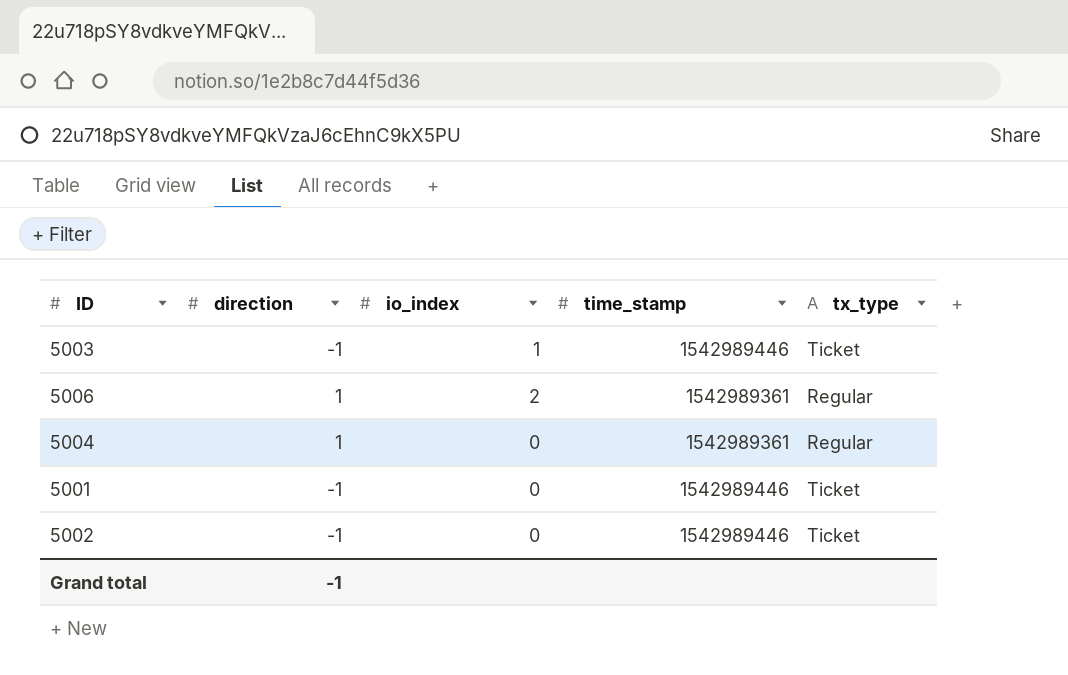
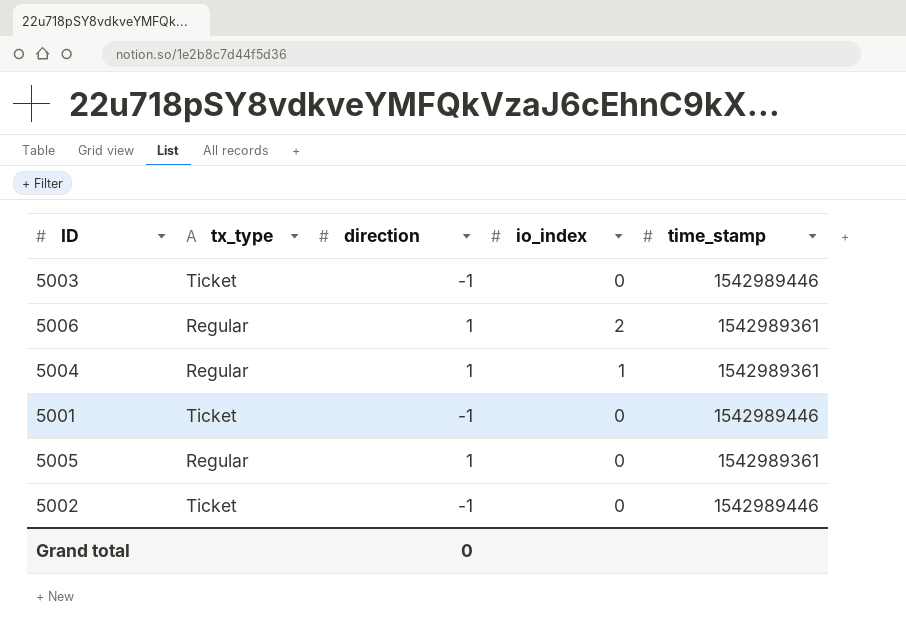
column tx_type | position: 5 -> 2
5003 | io_index: 1 -> 0
5004 | io_index: 0 -> 1
row 5005: none -> Regular | 1 | 0 | 1542989361
Grand total | direction: -1 -> 0

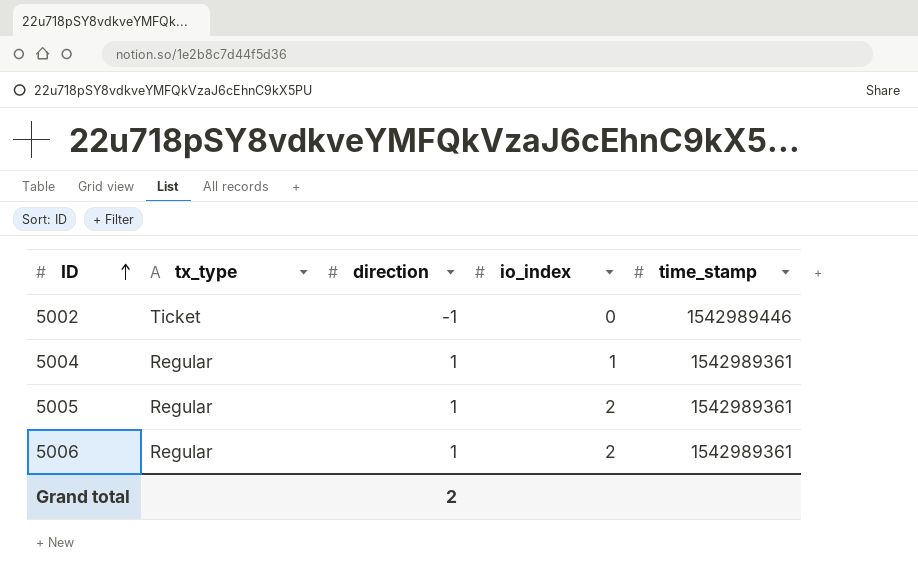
row order: none -> ID ascending
row 5003: Ticket | -1 | 0 | 1542989446 -> none
row 5001: Ticket | -1 | 0 | 1542989446 -> none
5005 | io_index: 0 -> 2
Grand total | direction: 0 -> 2

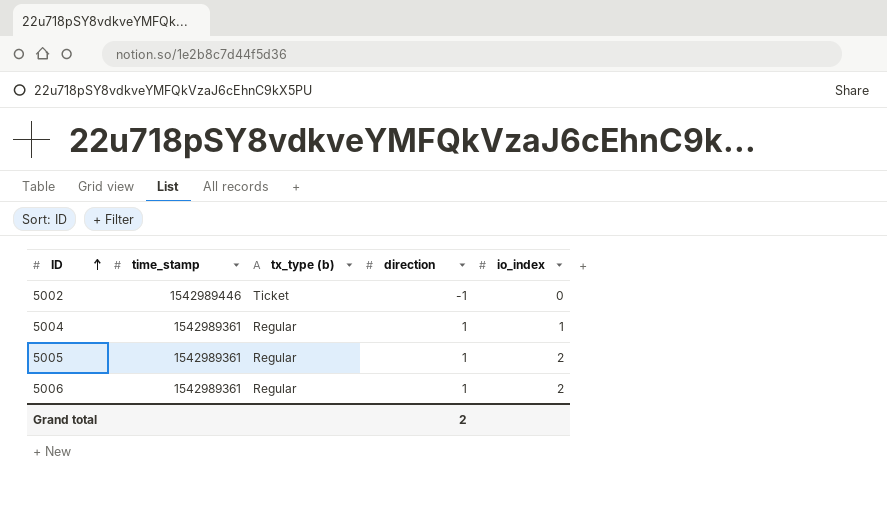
column time_stamp | position: 5 -> 2
column name: tx_type -> tx_type (b)

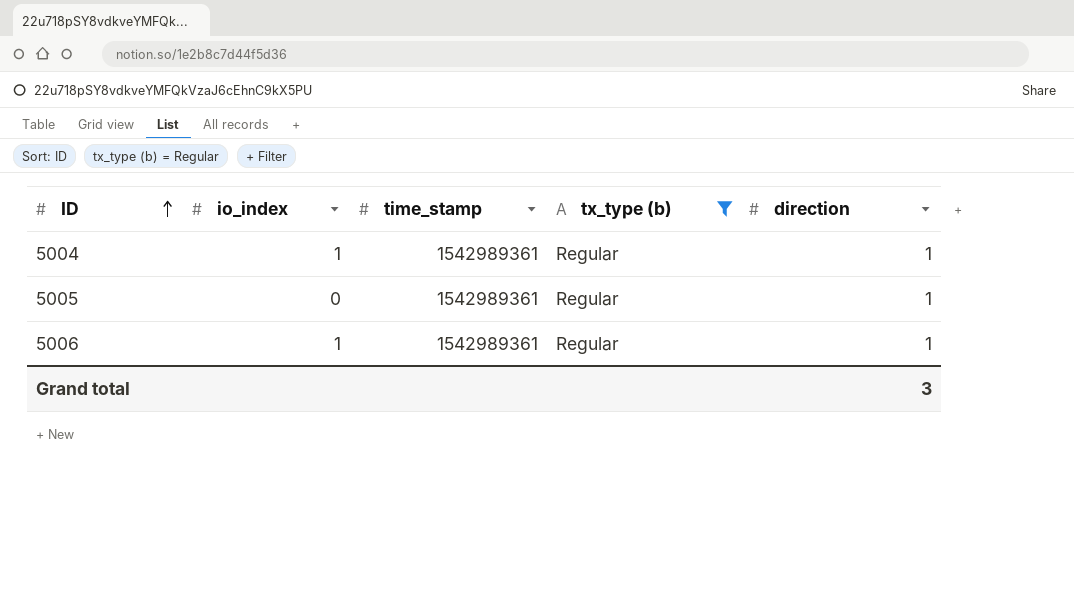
filter: none -> tx_type (b) = Regular
column io_index | position: 5 -> 2
5005 | io_index: 2 -> 0
5006 | io_index: 2 -> 1
Grand total | direction: 2 -> 3

